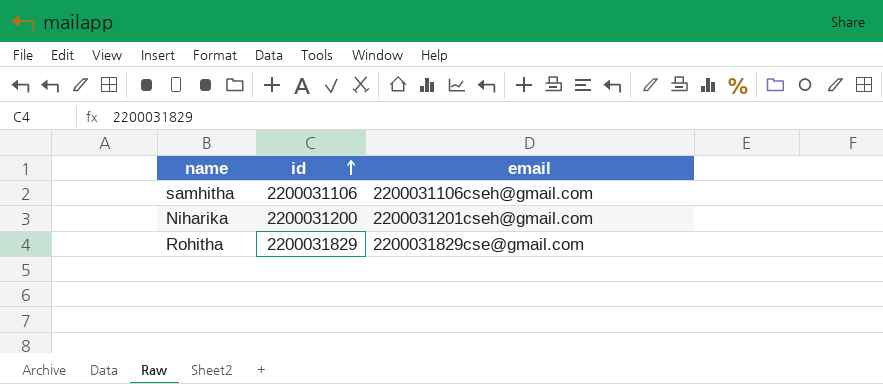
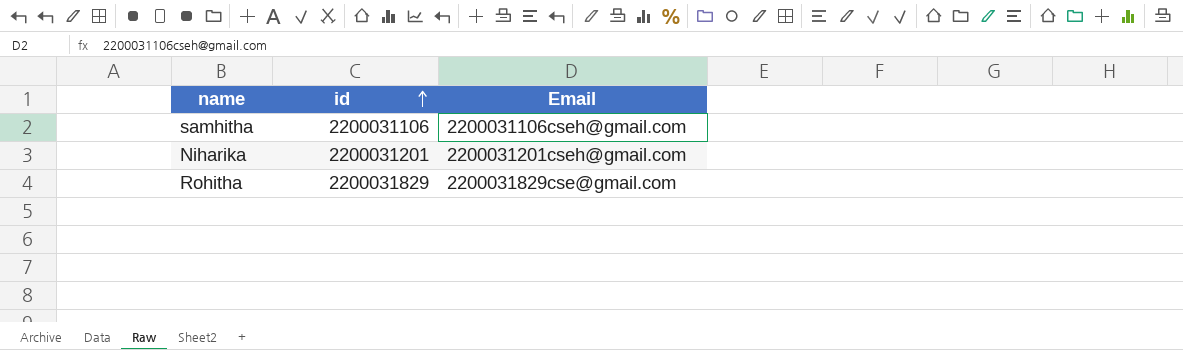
column name: email -> Email
Niharika | id: 2200031200 -> 2200031201

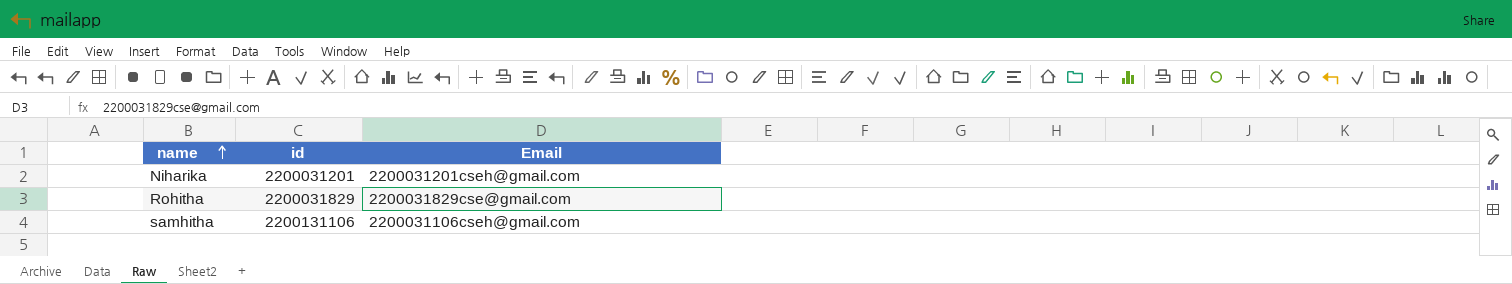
row order: id ascending -> name ascending
samhitha | id: 2200031106 -> 2200131106

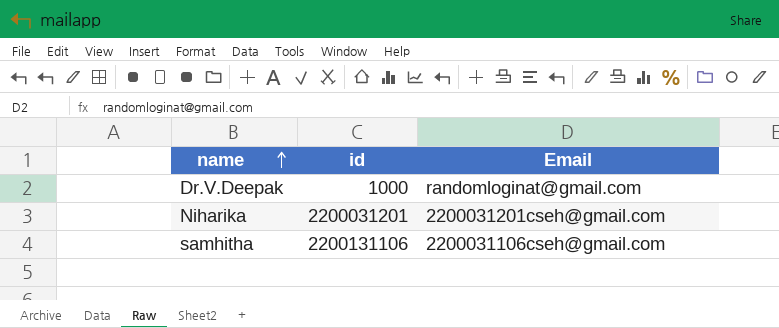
row Rohitha: 2200031829 | 2200031829cse@gmail.com -> none
row Dr.V.Deepak: none -> 1000 | randomloginat@gmail.com

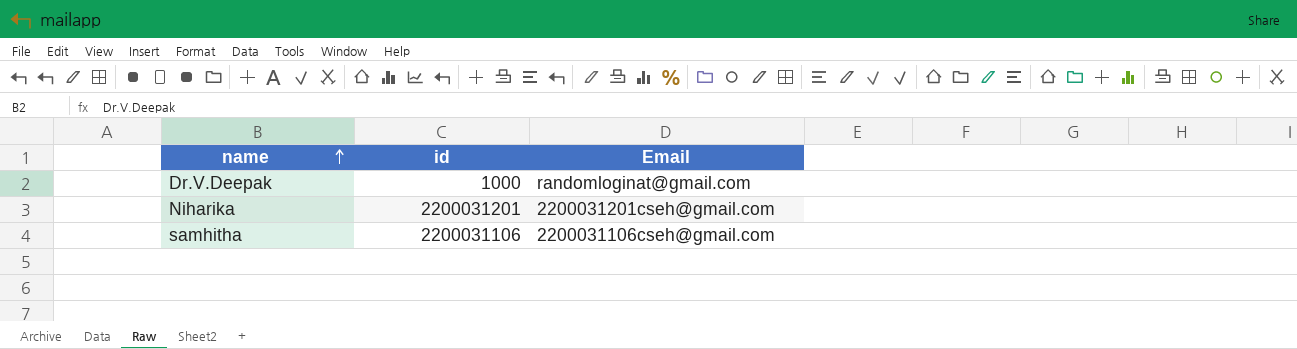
samhitha | id: 2200131106 -> 2200031106

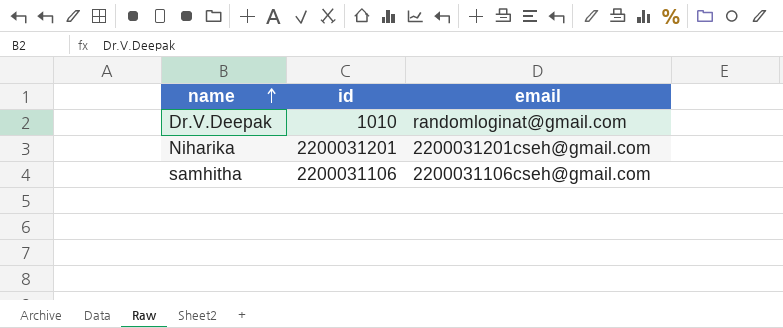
column name: Email -> email
Dr.V.Deepak | id: 1000 -> 1010

